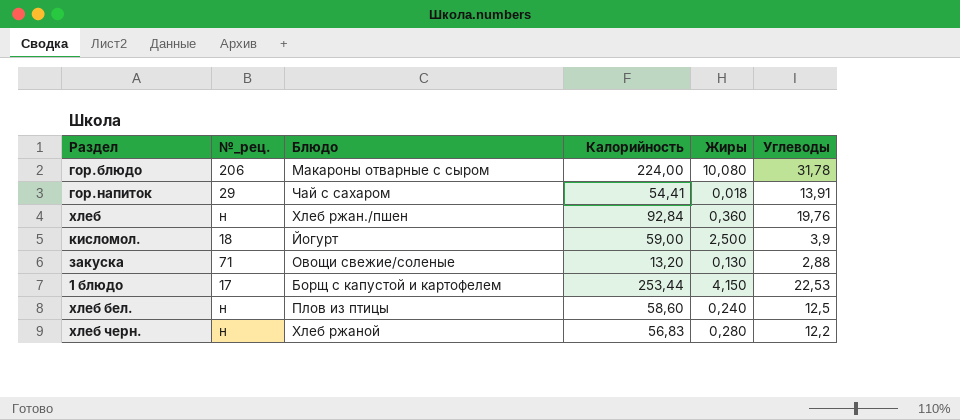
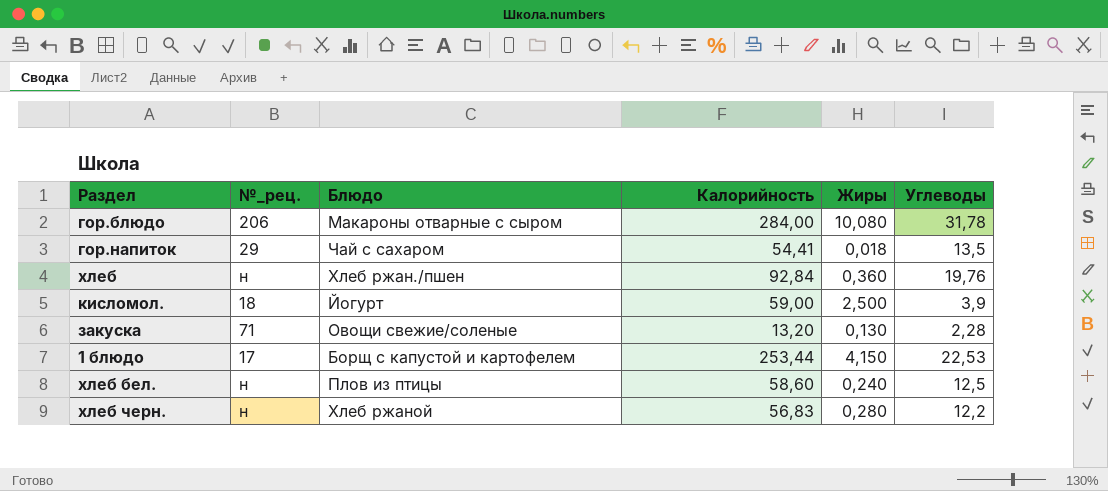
гор.блюдо | Калорийность: 224,00 -> 284,00
гор.напиток | Углеводы: 13,91 -> 13,5
закуска | Углеводы: 2,88 -> 2,28

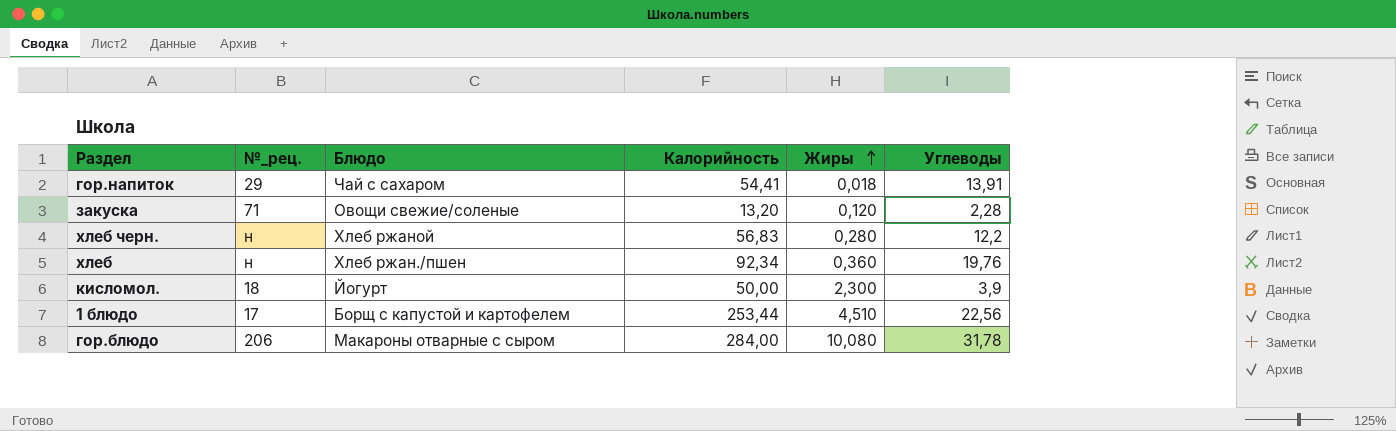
row order: none -> Жиры ascending
row хлеб бел.: н | Плов из птицы | 58,60 | 0,240 | 12,5 -> none
гор.напиток | Углеводы: 13,5 -> 13,91
закуска | Жиры: 0,130 -> 0,120
хлеб | Калорийность: 92,84 -> 92,34
кисломол. | Калорийность: 59,00 -> 50,00
кисломол. | Жиры: 2,500 -> 2,300
1 блюдо | Жиры: 4,150 -> 4,510
1 блюдо | Углеводы: 22,53 -> 22,56

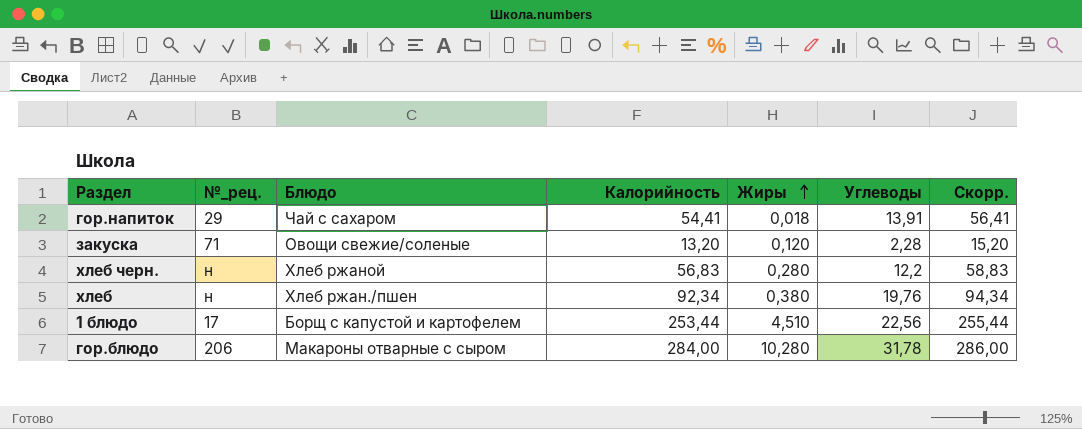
column Скорр. | formula: none -> [Калорийность] + 2
row кисломол.: 18 | Йогурт | 50,00 | 2,300 | 3,9 -> none
хлеб | Жиры: 0,360 -> 0,380
гор.блюдо | Жиры: 10,080 -> 10,280

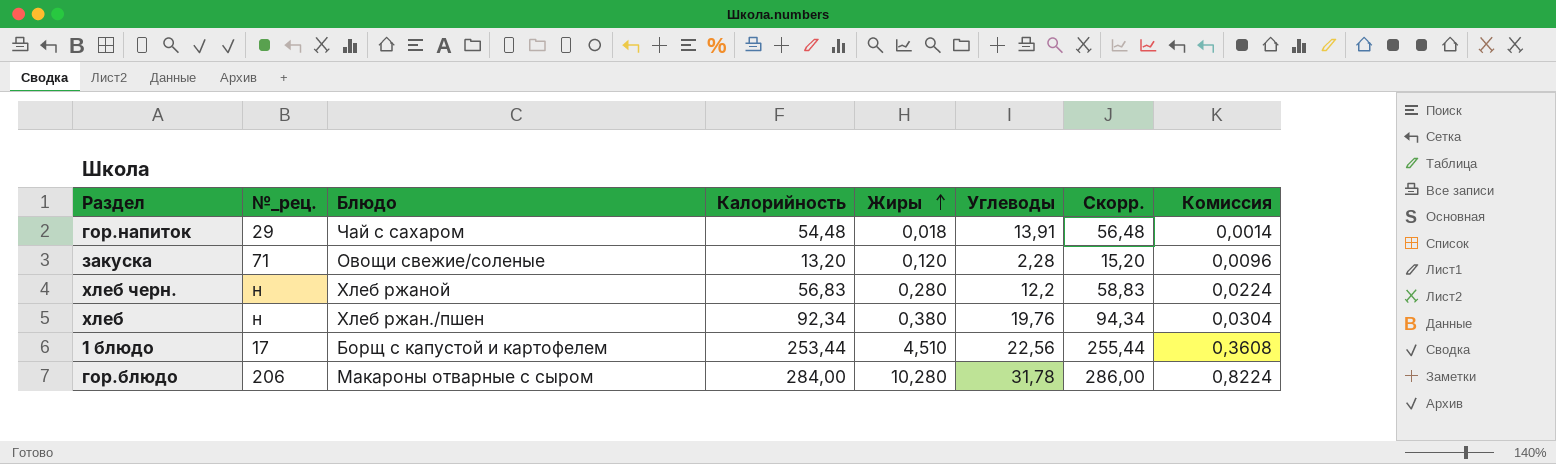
column Комиссия | formula: none -> [Жиры] * 0,08
гор.напиток | Калорийность: 54,41 -> 54,48
гор.напиток | Скорр.: 56,41 -> 56,48

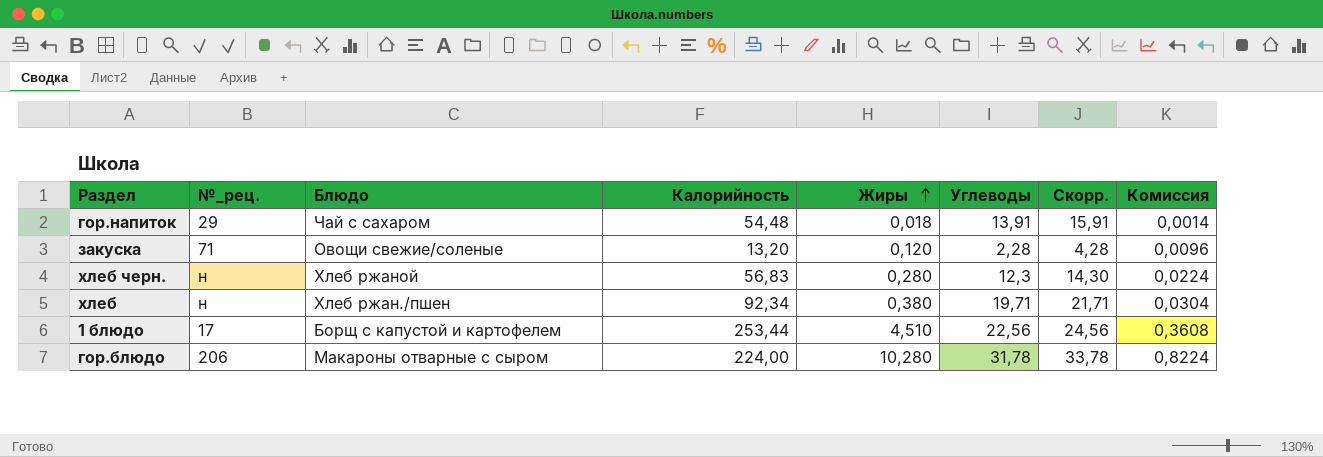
column Скорр. | formula: [Калорийность] + 2 -> [Углеводы] + 2
хлеб черн. | Углеводы: 12,2 -> 12,3
хлеб | Углеводы: 19,76 -> 19,71
гор.блюдо | Калорийность: 284,00 -> 224,00

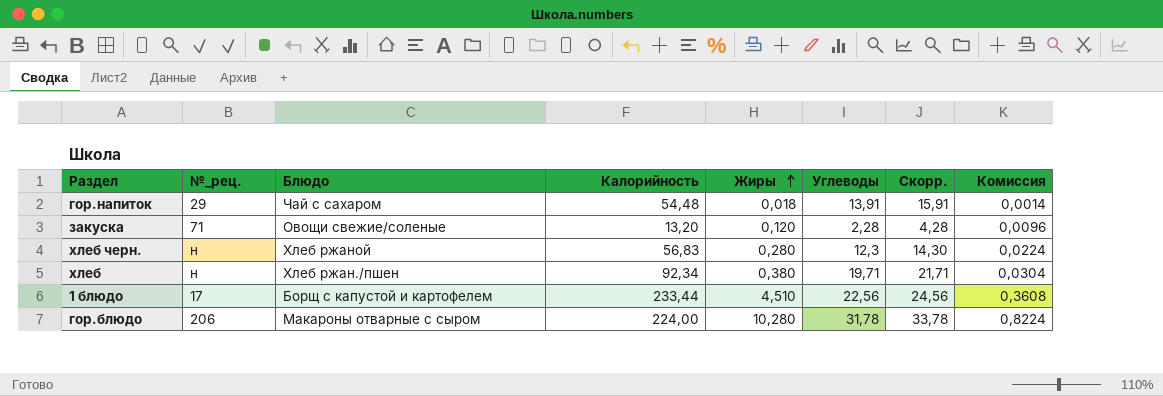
1 блюдо | Калорийность: 253,44 -> 233,44

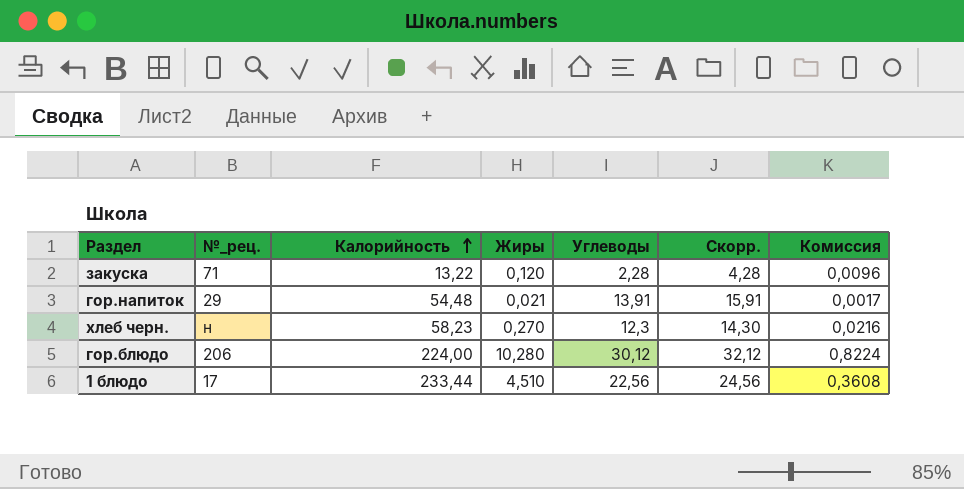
row order: Жиры ascending -> Калорийность ascending
column Блюдо | position: 3 -> none
row хлеб: н | Хлеб ржан./пшен | 92,34 | 0,380 | 19,71 | 21,71 | 0,0304 -> none
закуска | Калорийность: 13,20 -> 13,22
гор.напиток | Жиры: 0,018 -> 0,021
гор.напиток | Комиссия: 0,0014 -> 0,0017
хлеб черн. | Калорийность: 56,83 -> 58,23
хлеб черн. | Жиры: 0,280 -> 0,270
хлеб черн. | Комиссия: 0,0224 -> 0,0216
гор.блюдо | Углеводы: 31,78 -> 30,12
гор.блюдо | Скорр.: 33,78 -> 32,12

